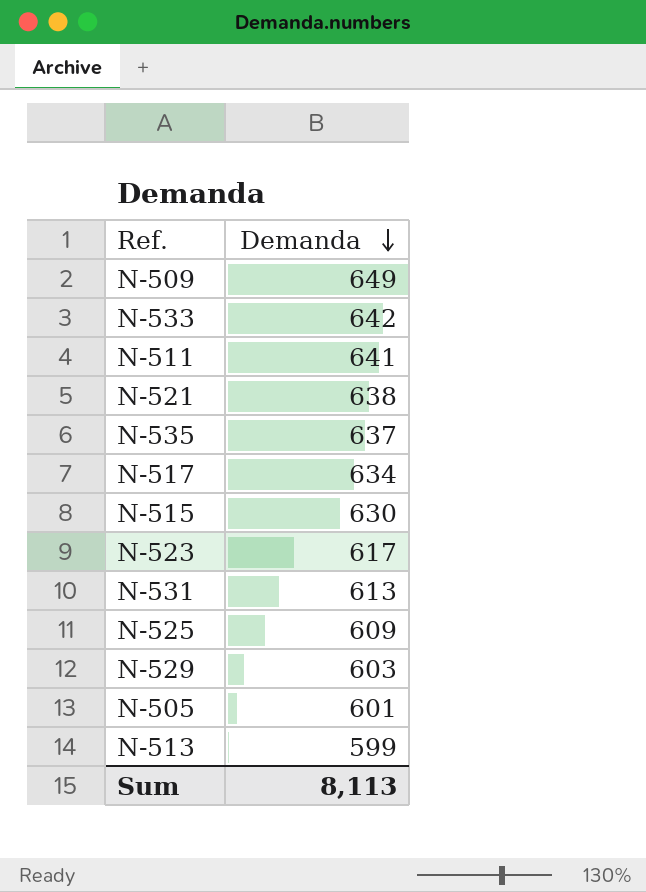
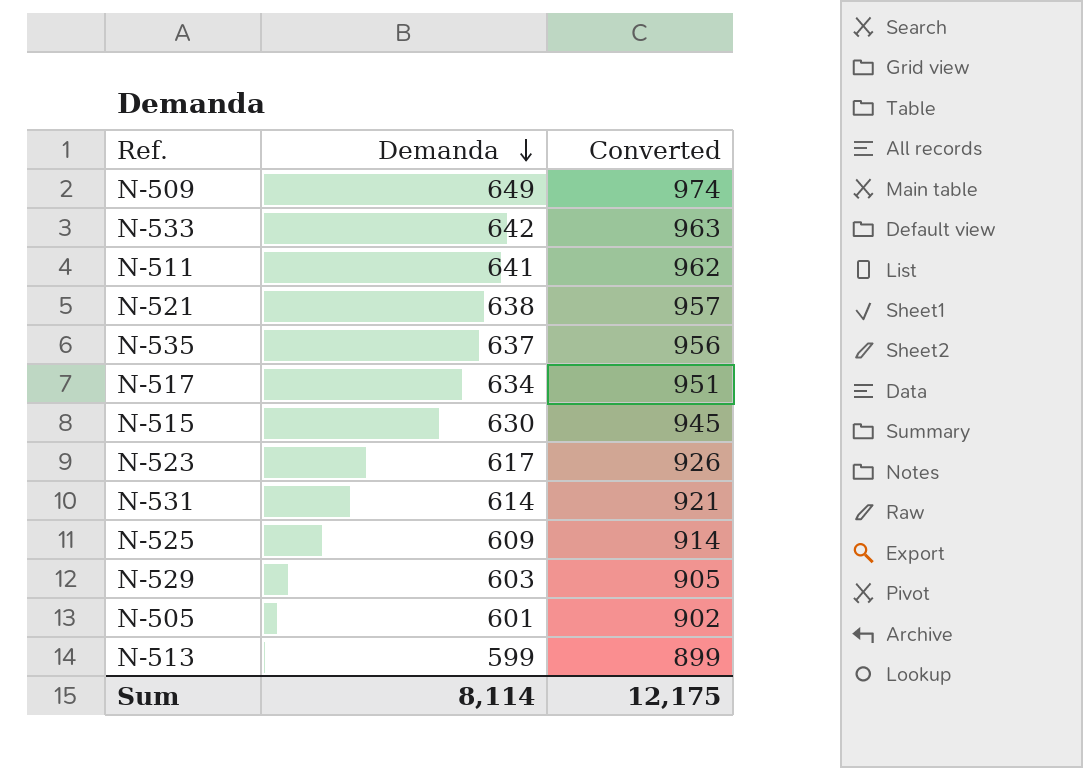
column Converted | formula: none -> [Demanda] * 1.5
N-531 | Demanda: 613 -> 614
Sum | Demanda: 8,113 -> 8,114

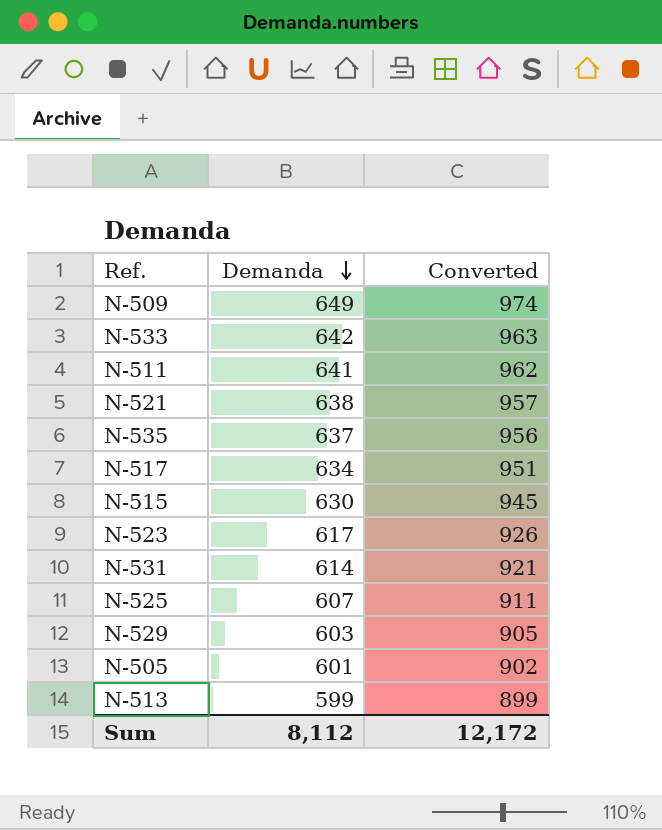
N-525 | Demanda: 609 -> 607
N-525 | Converted: 914 -> 911
Sum | Demanda: 8,114 -> 8,112
Sum | Converted: 12,175 -> 12,172

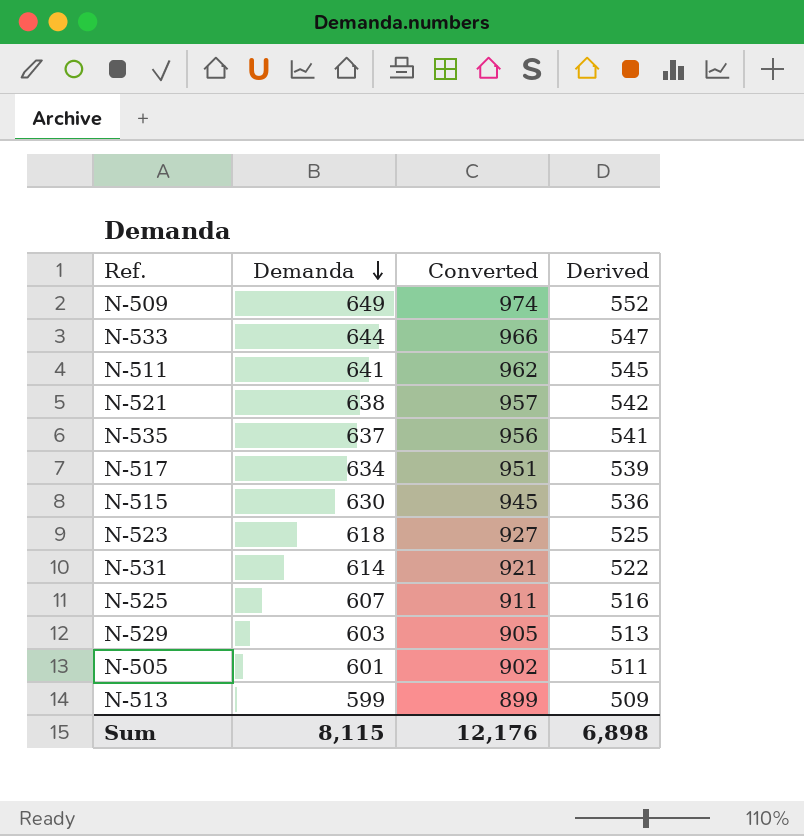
column Derived | formula: none -> [Demanda] * 0.85
N-533 | Demanda: 642 -> 644
N-533 | Converted: 963 -> 966
N-523 | Demanda: 617 -> 618
N-523 | Converted: 926 -> 927
Sum | Demanda: 8,112 -> 8,115
Sum | Converted: 12,172 -> 12,176

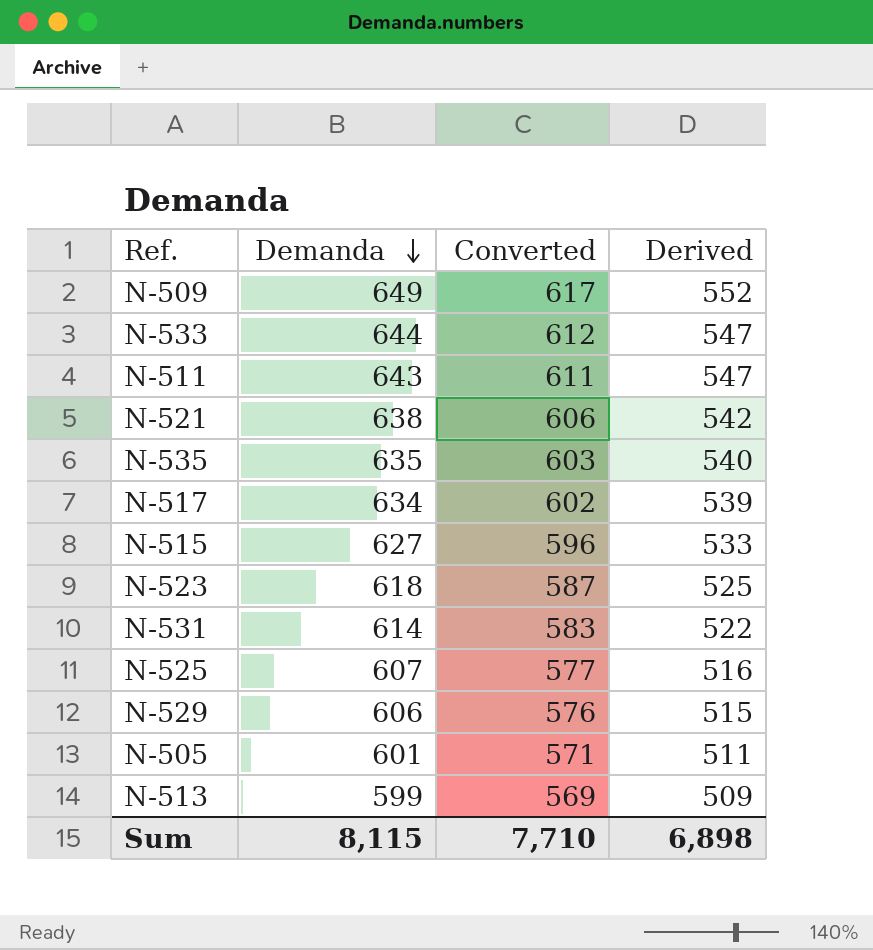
column Converted | formula: [Demanda] * 1.5 -> [Demanda] * 0.95
N-511 | Demanda: 641 -> 643
N-511 | Derived: 545 -> 547
N-535 | Demanda: 637 -> 635
N-535 | Derived: 541 -> 540
N-515 | Demanda: 630 -> 627
N-515 | Derived: 536 -> 533
N-529 | Demanda: 603 -> 606
N-529 | Derived: 513 -> 515
Sum | Converted: 12,176 -> 7,710

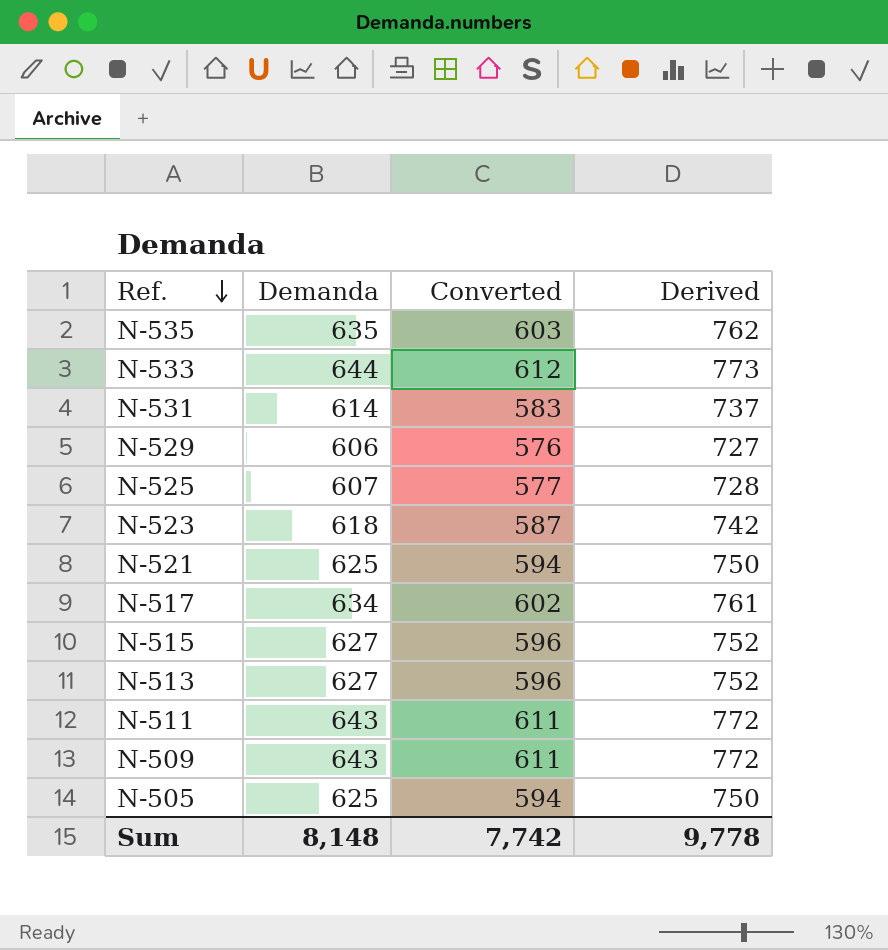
row order: Demanda descending -> Ref. descending
column Derived | formula: [Demanda] * 0.85 -> [Demanda] * 1.2
N-521 | Demanda: 638 -> 625
N-521 | Converted: 606 -> 594
N-513 | Demanda: 599 -> 627
N-513 | Converted: 569 -> 596
N-509 | Demanda: 649 -> 643
N-509 | Converted: 617 -> 611
N-505 | Demanda: 601 -> 625
N-505 | Converted: 571 -> 594
Sum | Demanda: 8,115 -> 8,148
Sum | Converted: 7,710 -> 7,742
Sum | Derived: 6,898 -> 9,778

